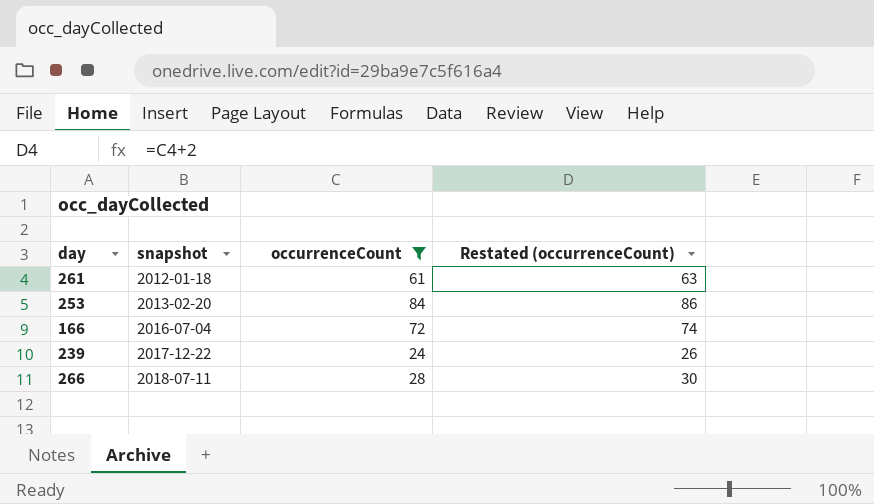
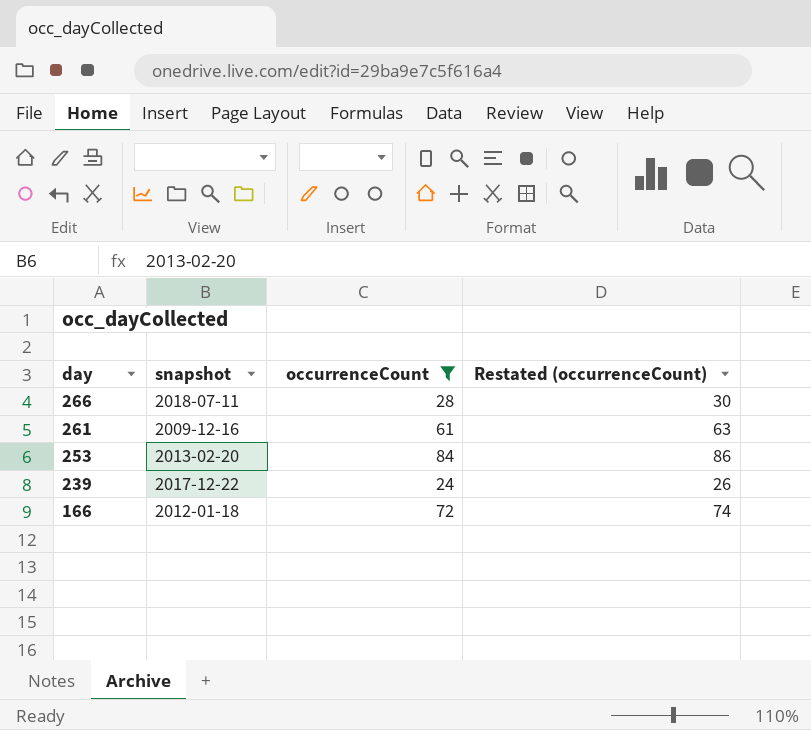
row order: snapshot ascending -> day descending
261 | snapshot: 2012-01-18 -> 2009-12-16
166 | snapshot: 2016-07-04 -> 2012-01-18

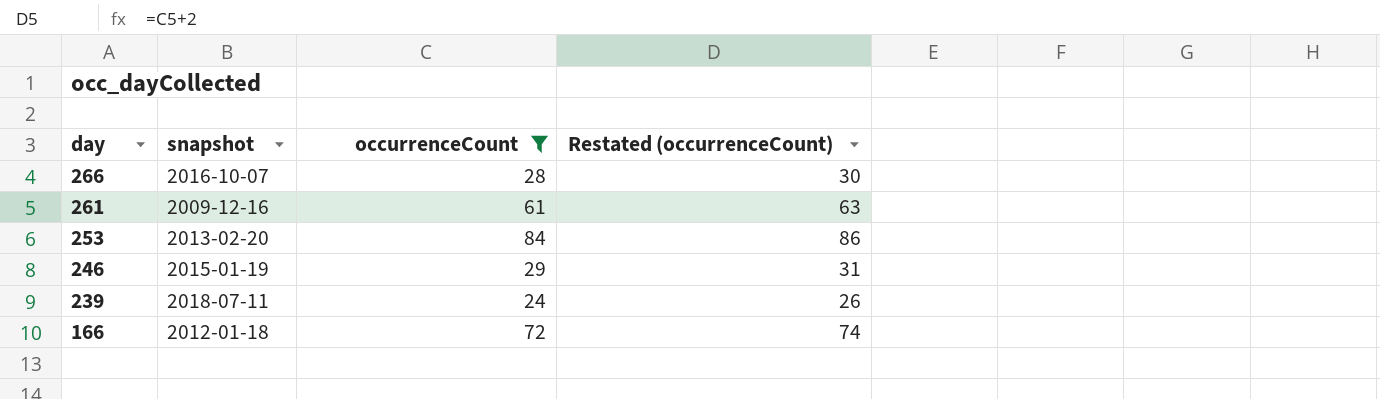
266 | snapshot: 2018-07-11 -> 2016-10-07
row 246: none -> 2015-01-19 | 29 | 31
239 | snapshot: 2017-12-22 -> 2018-07-11

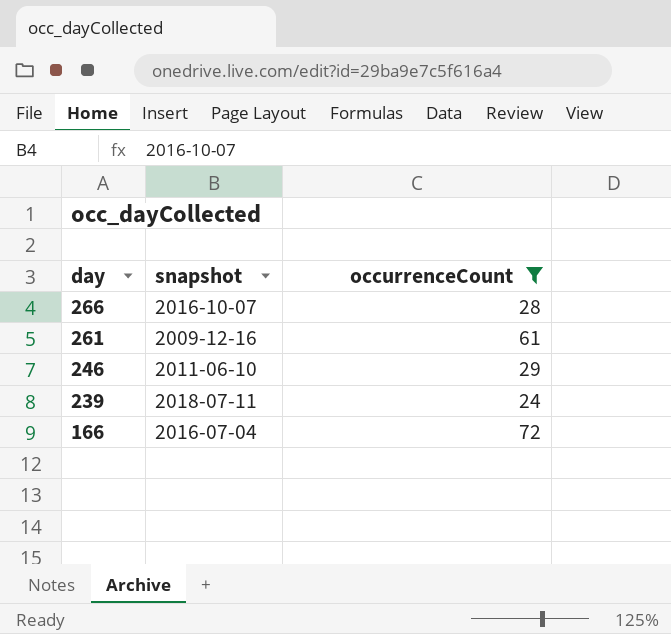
column Restated (occurrenceCount) | formula: [occurrenceCount] + 2 -> none
row 253: 2013-02-20 | 84 | 86 -> none
246 | snapshot: 2015-01-19 -> 2011-06-10
166 | snapshot: 2012-01-18 -> 2016-07-04

